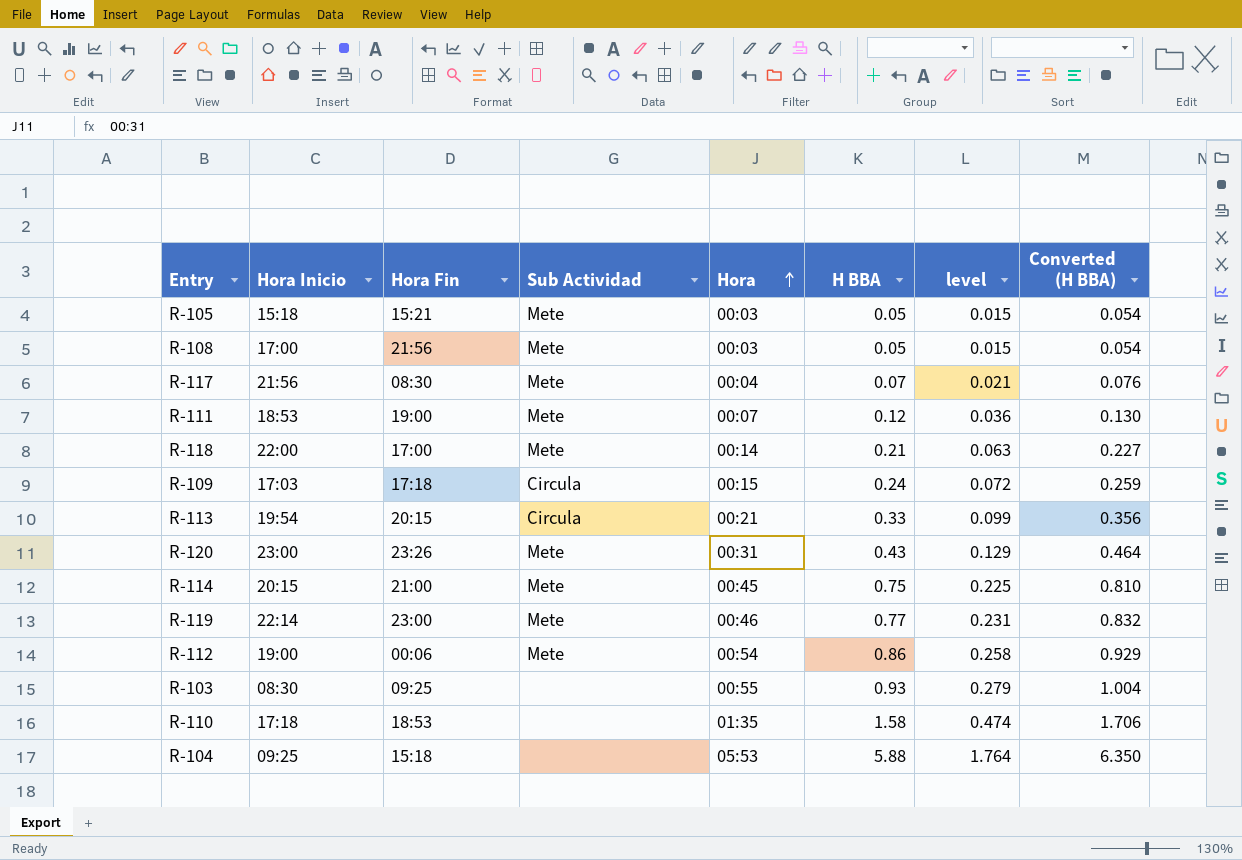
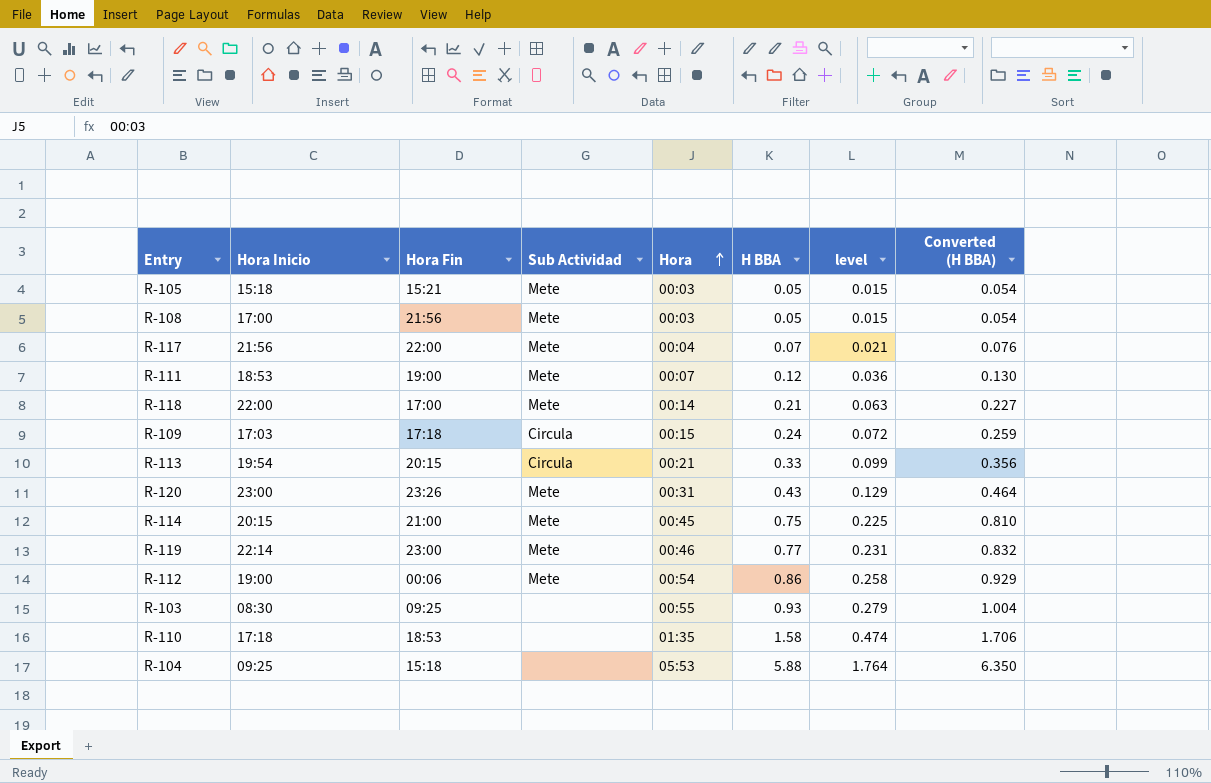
R-117 | Hora Fin: 08:30 -> 22:00

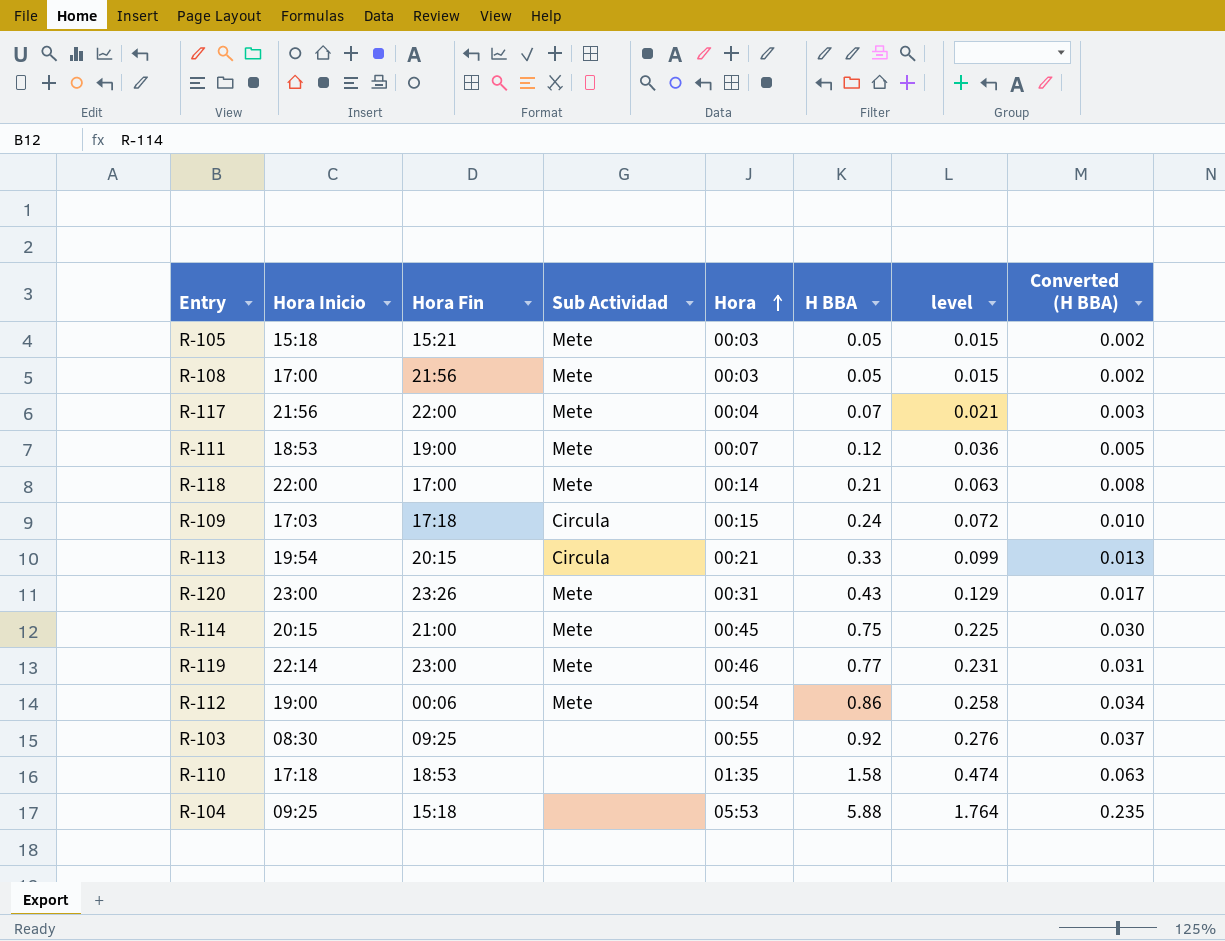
column Converted (H BBA) | formula: [H BBA] * 1.08 -> [H BBA] * 0.04
R-103 | H BBA: 0.93 -> 0.92
R-103 | level: 0.279 -> 0.276

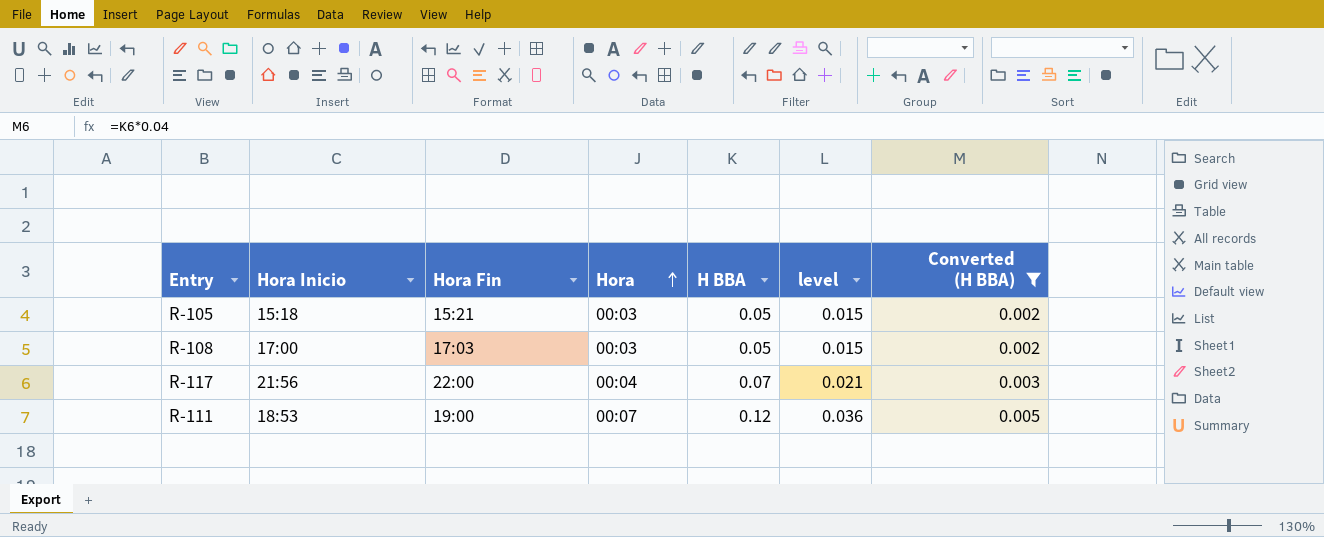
filter: none -> Converted (H BBA) <= 0.005
column Sub Actividad | position: 4 -> none
R-108 | Hora Fin: 21:56 -> 17:03

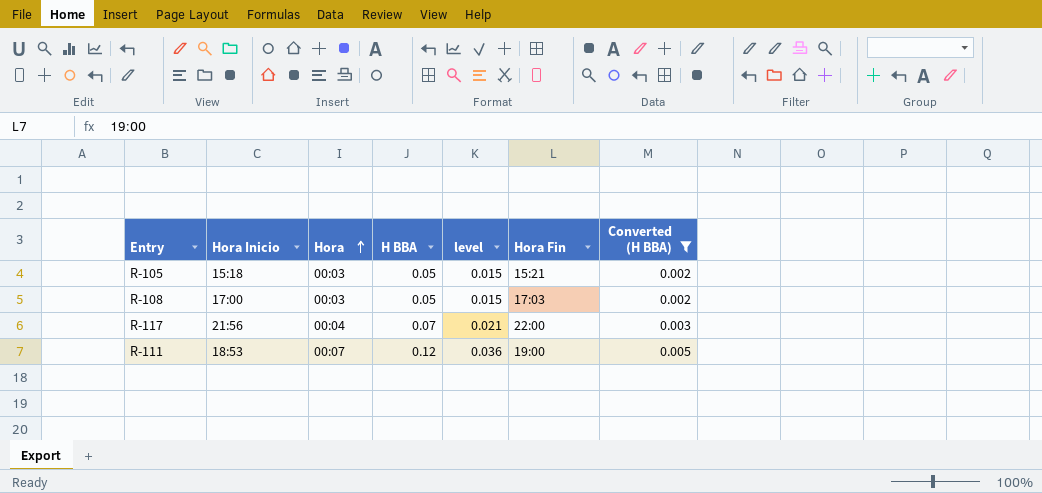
column Hora Fin | position: 3 -> 6

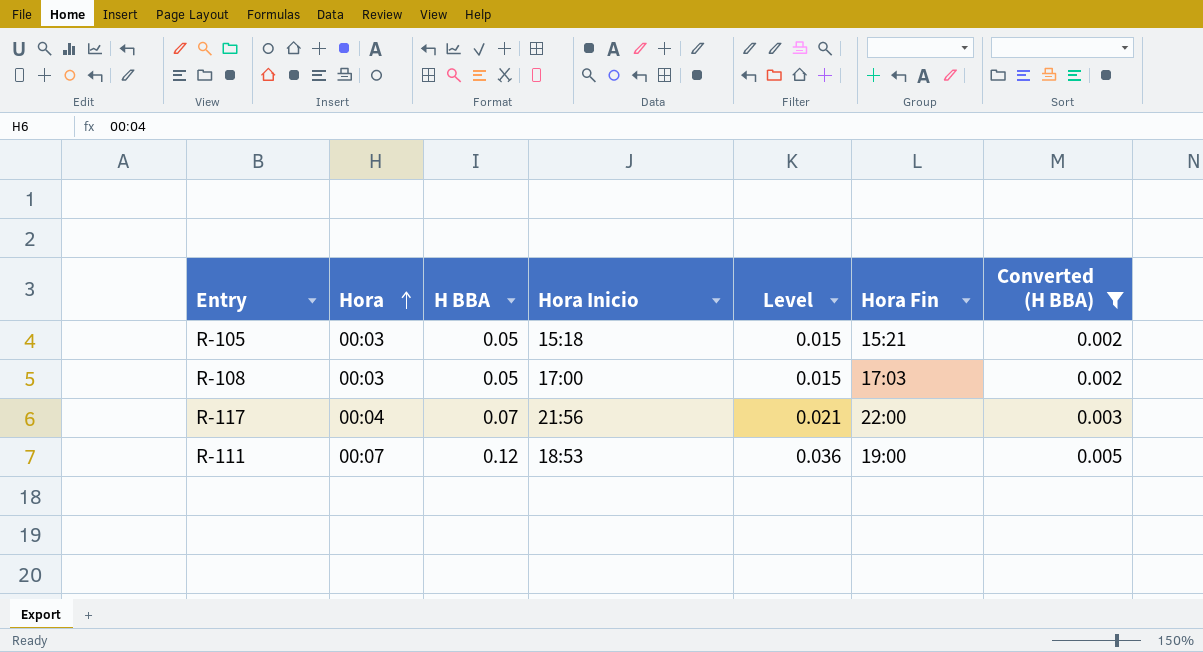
column Hora Inicio | position: 2 -> 4
column name: level -> Level

